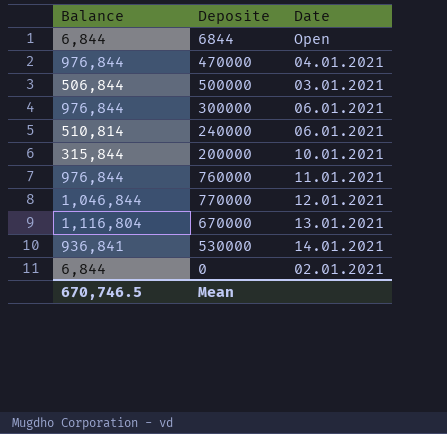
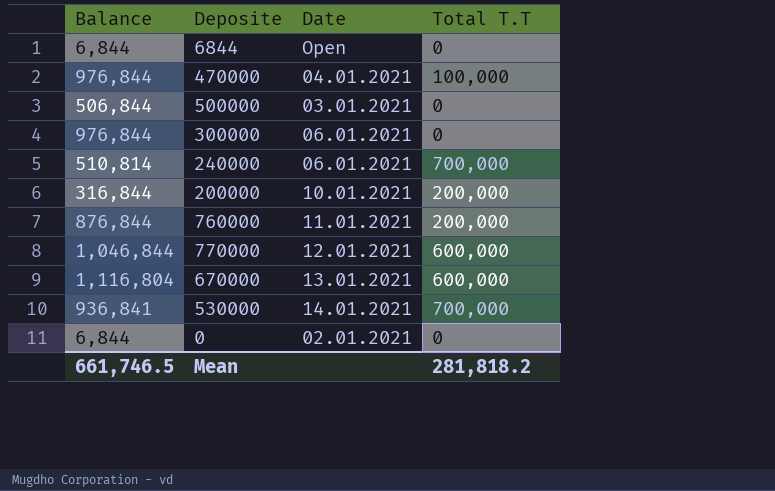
column Total T.T | position: none -> 4
200000 | Balance: 315,844 -> 316,844
760000 | Balance: 976,844 -> 876,844
Mean | Balance: 670,746.5 -> 661,746.5

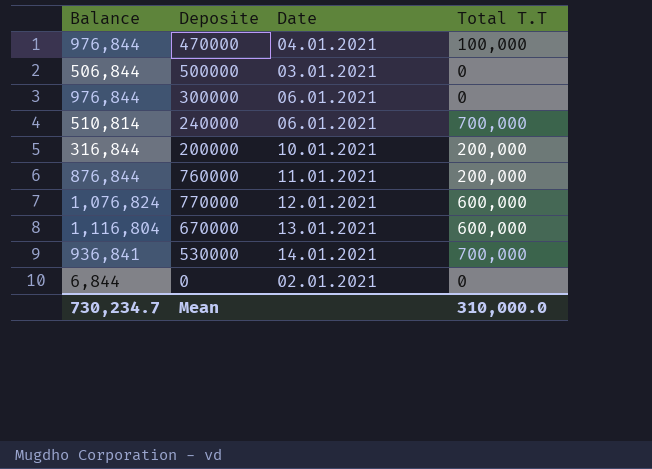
row 6844: 6,844 | Open | 0 -> none
770000 | Balance: 1,046,844 -> 1,076,824
Mean | Balance: 661,746.5 -> 730,234.7
Mean | Total T.T: 281,818.2 -> 310,000.0

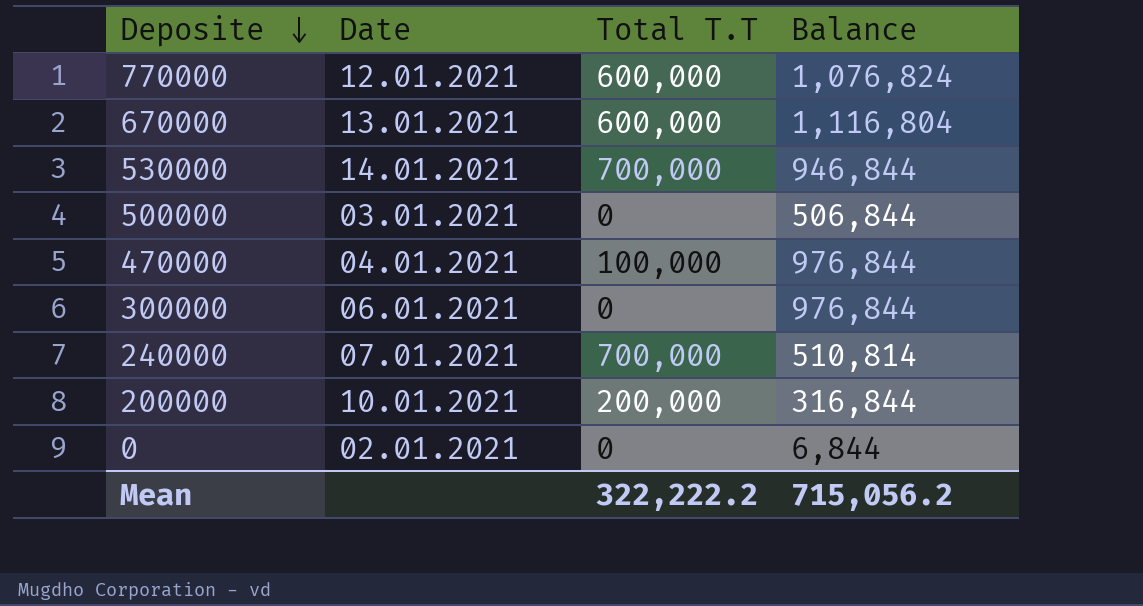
row order: none -> Deposite descending
column Balance | position: 1 -> 4
row 760000: 876,844 | 11.01.2021 | 200,000 -> none
530000 | Balance: 936,841 -> 946,844
240000 | Date: 06.01.2021 -> 07.01.2021
Mean | Total T.T: 310,000.0 -> 322,222.2
Mean | Balance: 730,234.7 -> 715,056.2

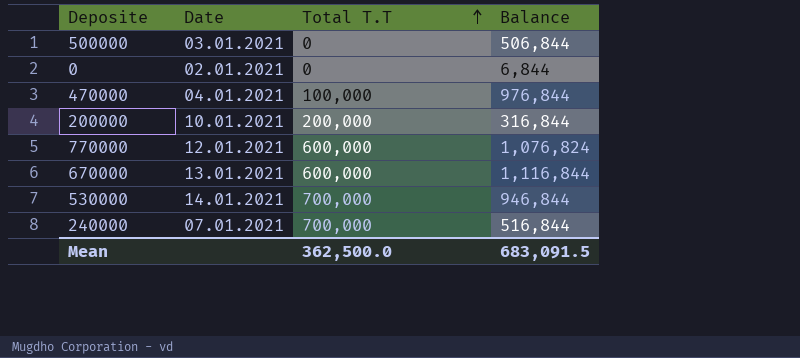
row order: Deposite descending -> Total T.T ascending
row 300000: 06.01.2021 | 0 | 976,844 -> none
670000 | Balance: 1,116,804 -> 1,116,844
240000 | Balance: 510,814 -> 516,844
Mean | Total T.T: 322,222.2 -> 362,500.0
Mean | Balance: 715,056.2 -> 683,091.5

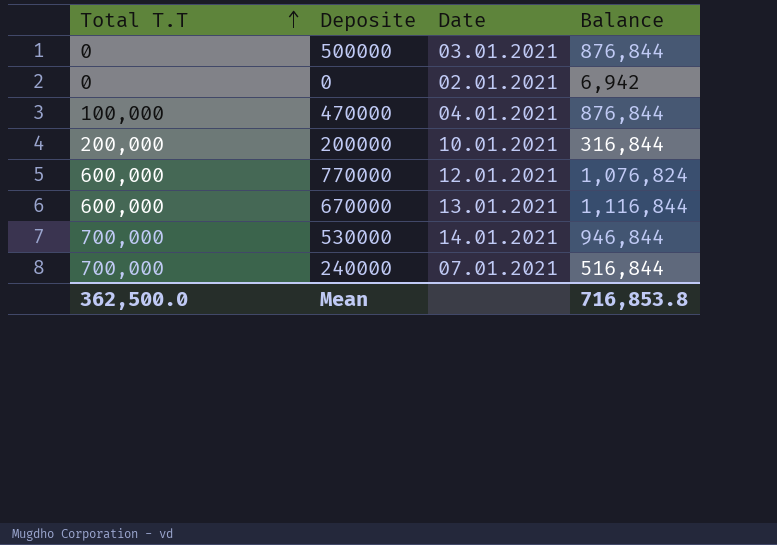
column Total T.T | position: 3 -> 1
500000 | Balance: 506,844 -> 876,844
0 | Balance: 6,844 -> 6,942
470000 | Balance: 976,844 -> 876,844
Mean | Balance: 683,091.5 -> 716,853.8

